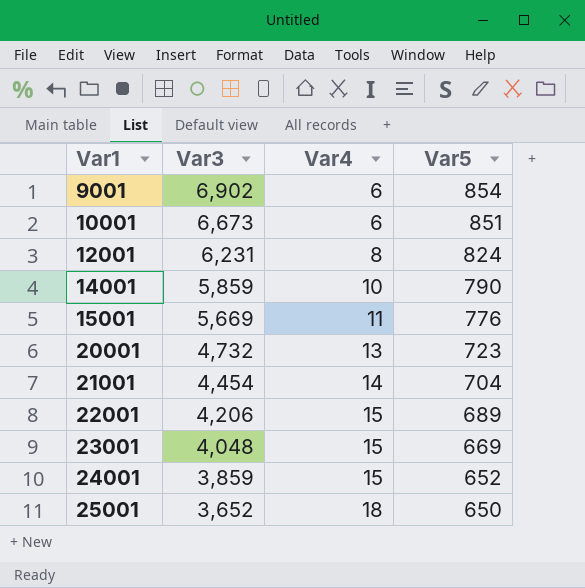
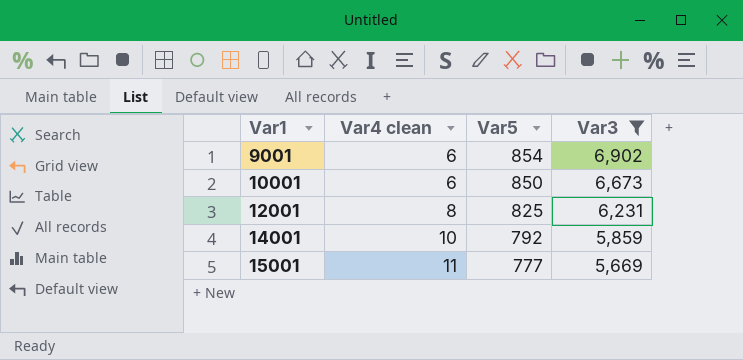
filter: none -> Var3 >= 5,669
column name: Var4 -> Var4 clean
column Var3 | position: 2 -> 4
10001 | Var5: 851 -> 850
12001 | Var5: 824 -> 825
14001 | Var5: 790 -> 792
15001 | Var5: 776 -> 777

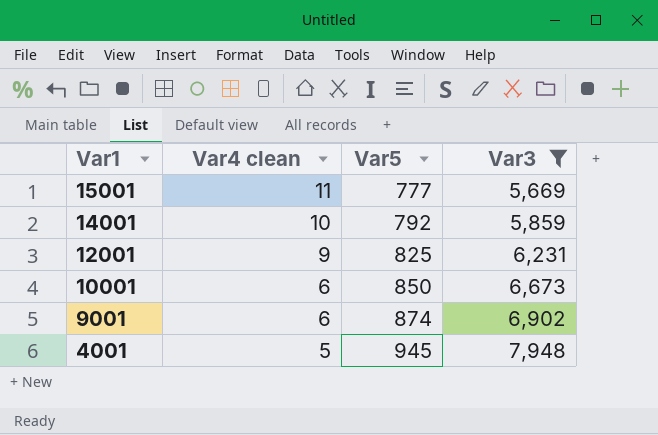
row order: Var1 ascending -> Var1 descending
12001 | Var4 clean: 8 -> 9
9001 | Var5: 854 -> 874
row 4001: none -> 5 | 945 | 7,948

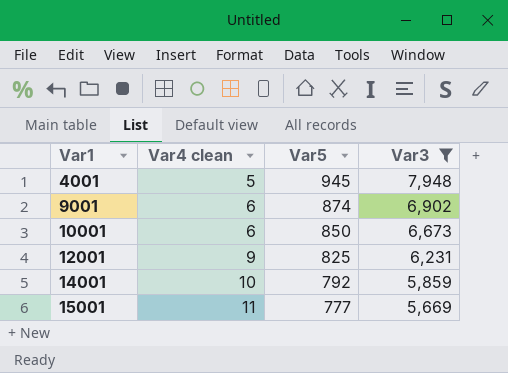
row order: Var1 descending -> Var1 ascending

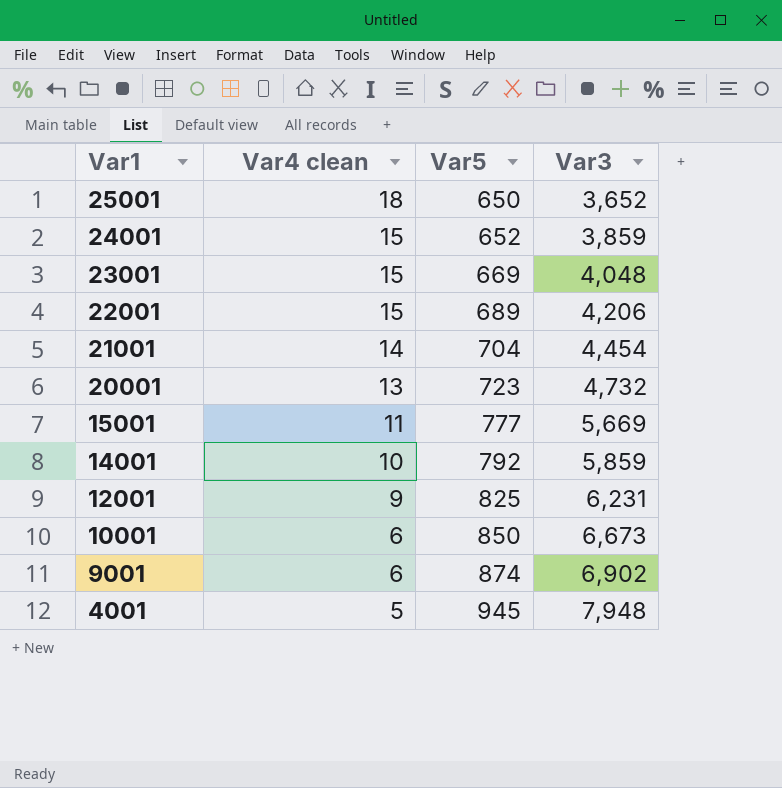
filter: Var3 >= 5,669 -> none
row order: Var1 ascending -> Var1 descending

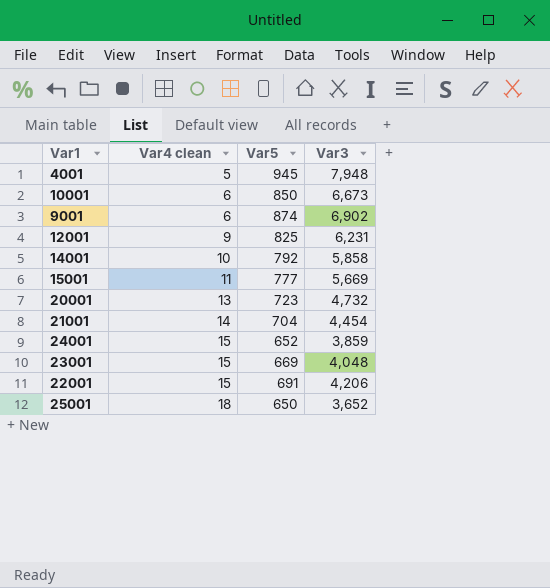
row order: Var1 descending -> Var4 clean ascending
14001 | Var3: 5,859 -> 5,858
22001 | Var5: 689 -> 691

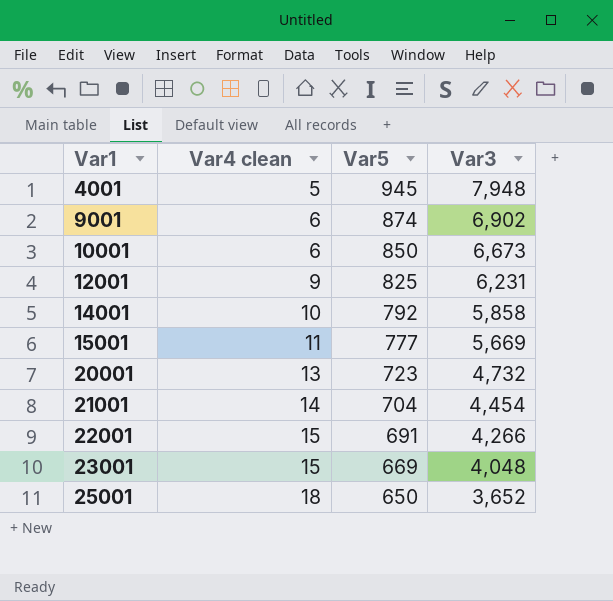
row order: Var4 clean ascending -> Var1 ascending
row 24001: 15 | 652 | 3,859 -> none
22001 | Var3: 4,206 -> 4,266

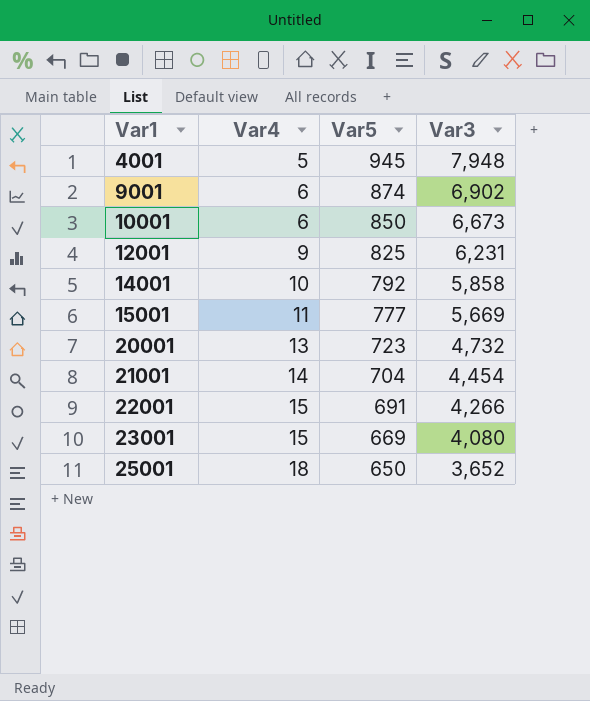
column name: Var4 clean -> Var4
23001 | Var3: 4,048 -> 4,080

